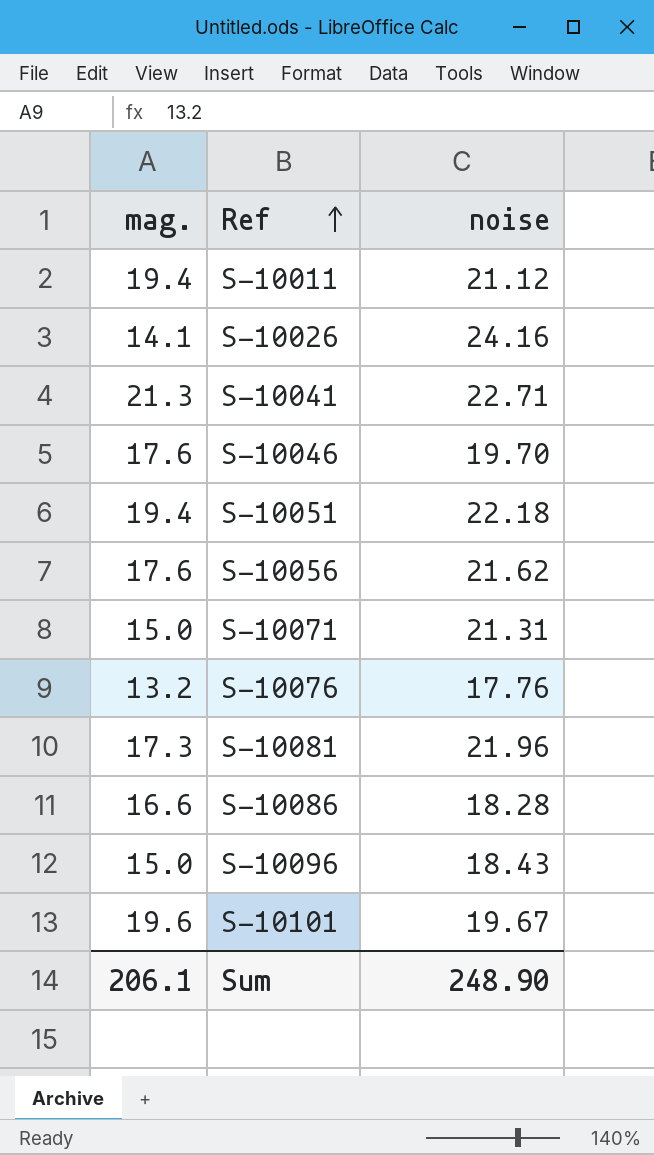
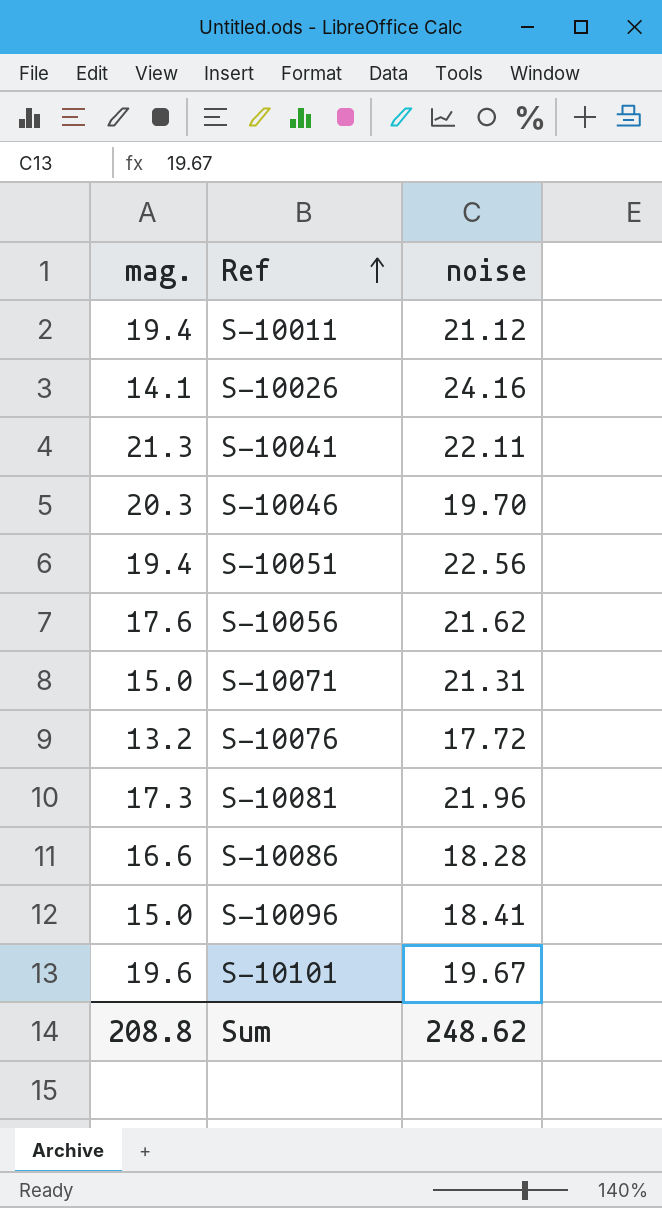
S-10041 | noise: 22.71 -> 22.11
S-10046 | mag.: 17.6 -> 20.3
S-10051 | noise: 22.18 -> 22.56
S-10076 | noise: 17.76 -> 17.72
S-10096 | noise: 18.43 -> 18.41
Sum | mag.: 206.1 -> 208.8
Sum | noise: 248.90 -> 248.62

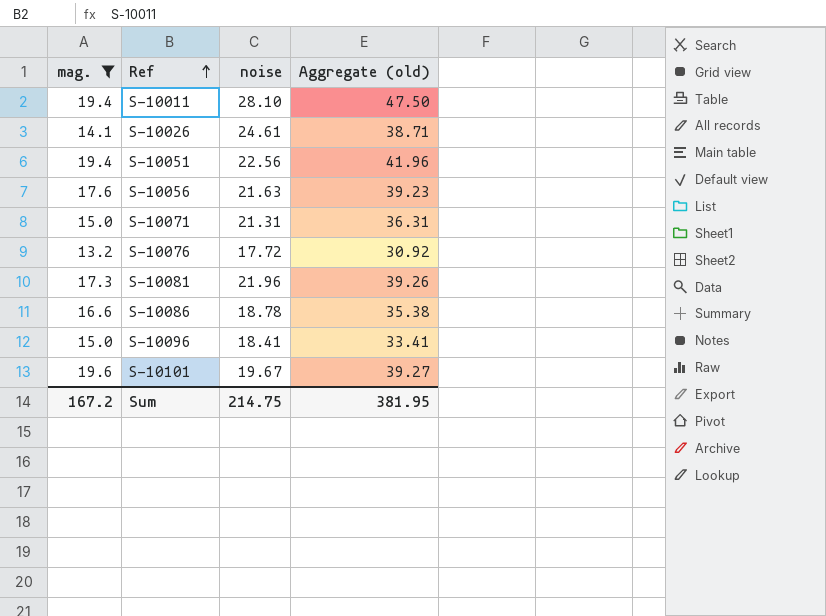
filter: none -> mag. <= 19.6
column Aggregate (old) | formula: none -> [mag.] + [noise]
S-10011 | noise: 21.12 -> 28.10
S-10026 | noise: 24.16 -> 24.61
S-10056 | noise: 21.62 -> 21.63
S-10086 | noise: 18.28 -> 18.78
Sum | mag.: 208.8 -> 167.2
Sum | noise: 248.62 -> 214.75

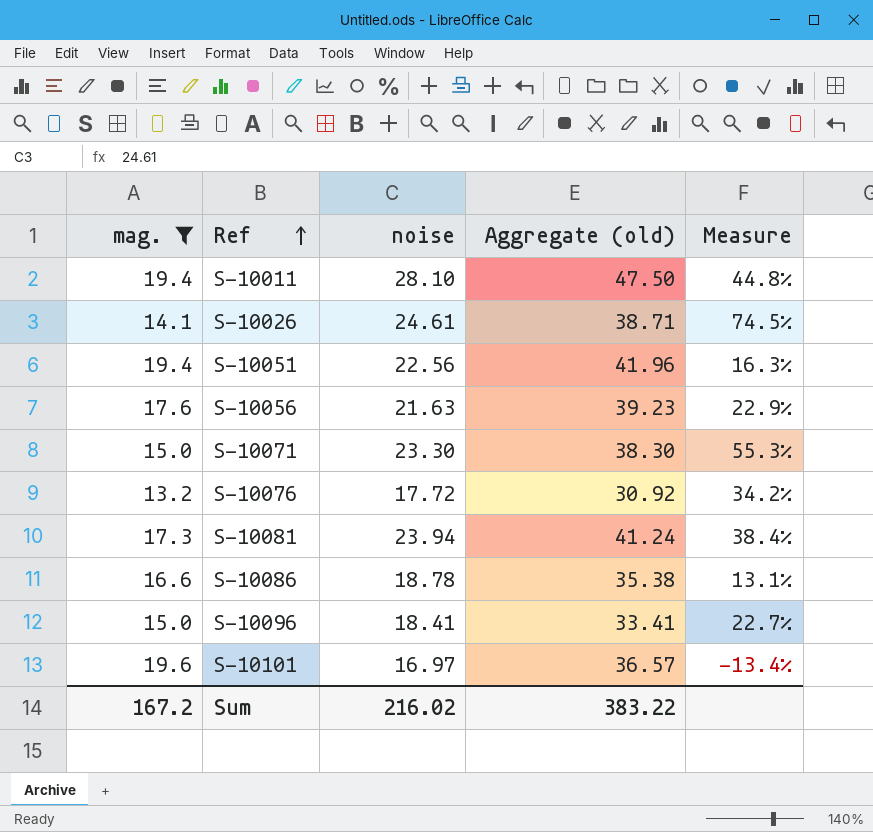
column Measure | formula: none -> ([noise] - [mag.]) / [mag.]
S-10071 | noise: 21.31 -> 23.30
S-10071 | Aggregate (old): 36.31 -> 38.30
S-10081 | noise: 21.96 -> 23.94
S-10081 | Aggregate (old): 39.26 -> 41.24
S-10101 | noise: 19.67 -> 16.97
S-10101 | Aggregate (old): 39.27 -> 36.57
Sum | noise: 214.75 -> 216.02
Sum | Aggregate (old): 381.95 -> 383.22

